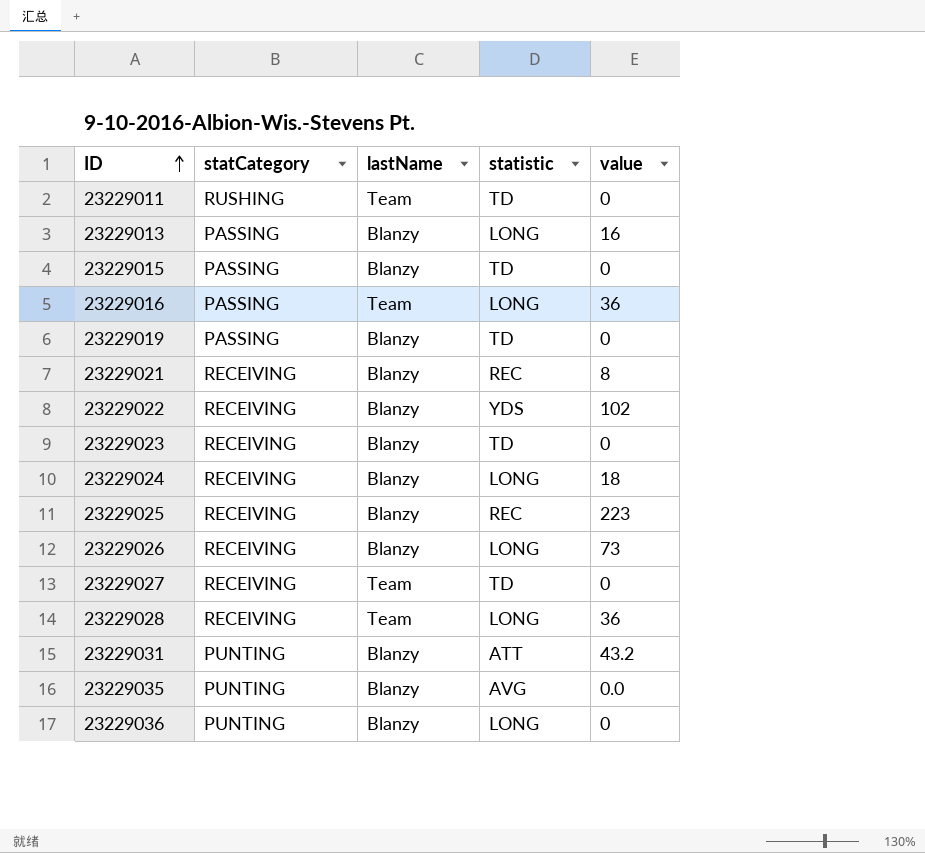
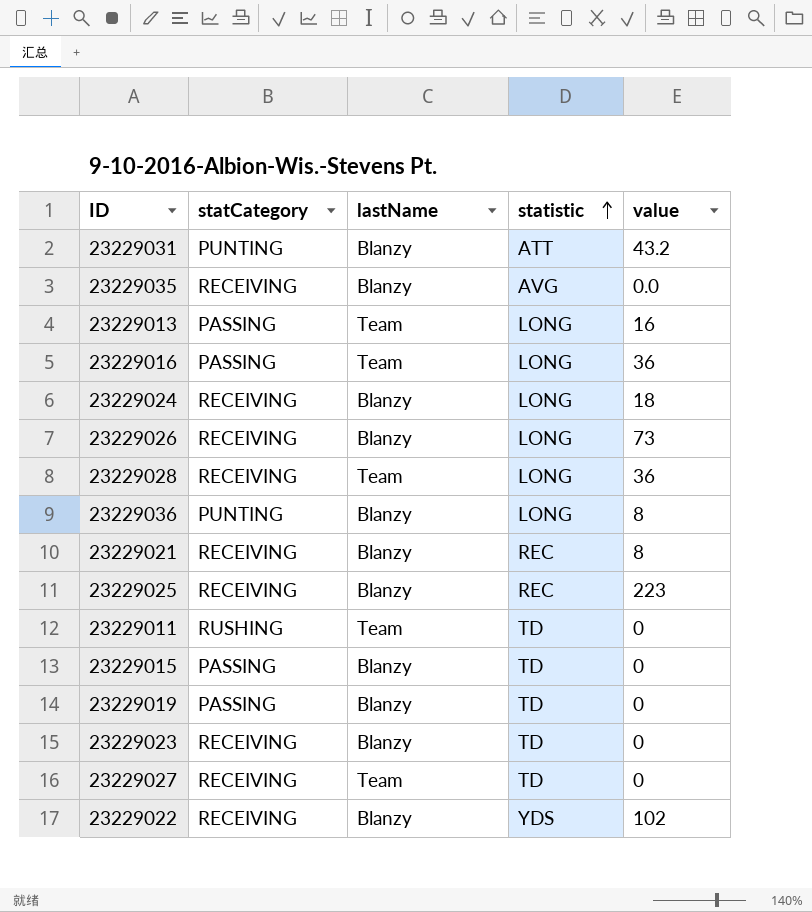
row order: ID ascending -> statistic ascending
23229035 | statCategory: PUNTING -> RECEIVING
23229013 | lastName: Blanzy -> Team
23229036 | value: 0 -> 8

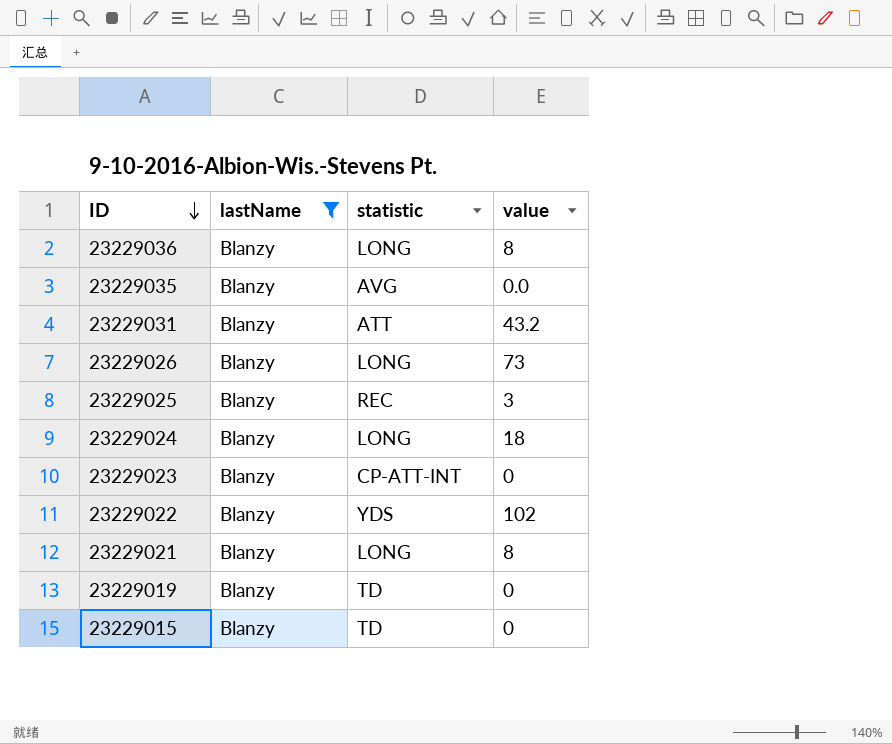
filter: none -> lastName = Blanzy
row order: statistic ascending -> ID descending
column statCategory | position: 2 -> none
23229025 | value: 223 -> 3
23229023 | statistic: TD -> CP-ATT-INT
23229021 | statistic: REC -> LONG

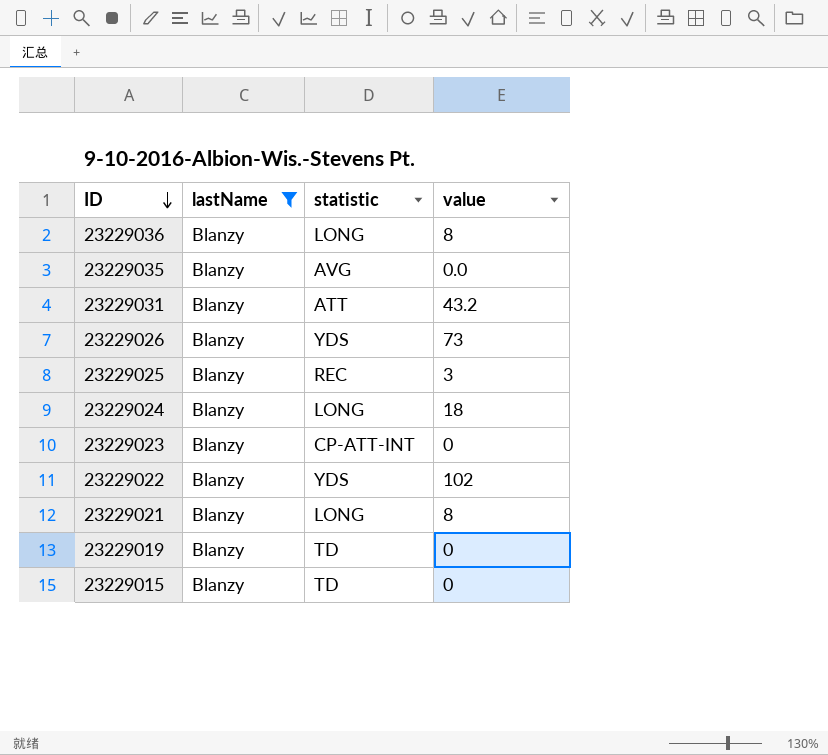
23229026 | statistic: LONG -> YDS

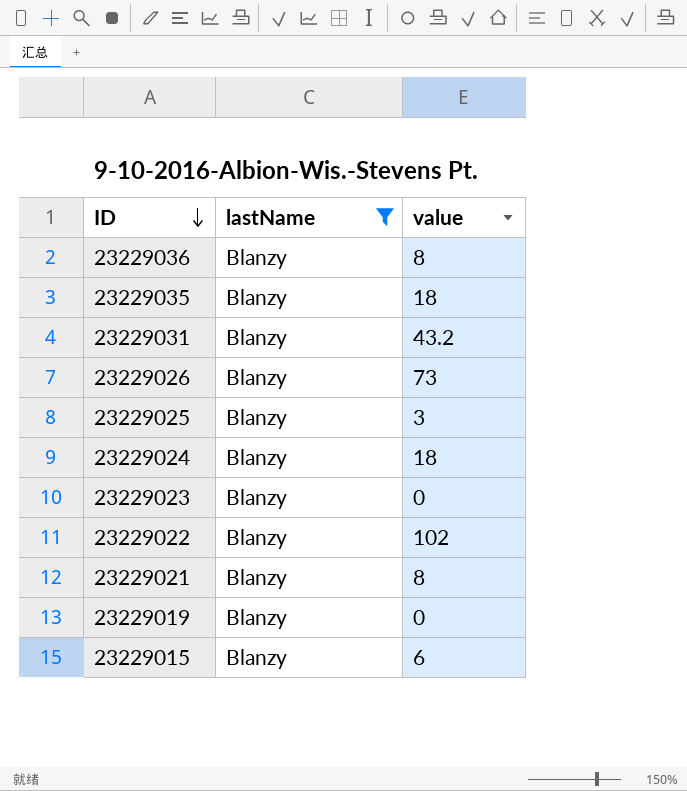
column statistic | position: 3 -> none
23229035 | value: 0.0 -> 18
23229015 | value: 0 -> 6

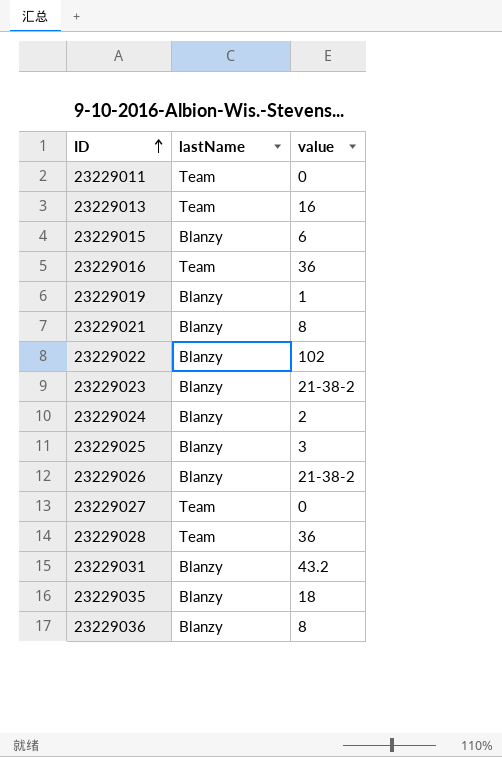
filter: lastName = Blanzy -> none
row order: ID descending -> ID ascending
23229019 | value: 0 -> 1
23229023 | value: 0 -> 21-38-2
23229024 | value: 18 -> 2
23229026 | value: 73 -> 21-38-2

